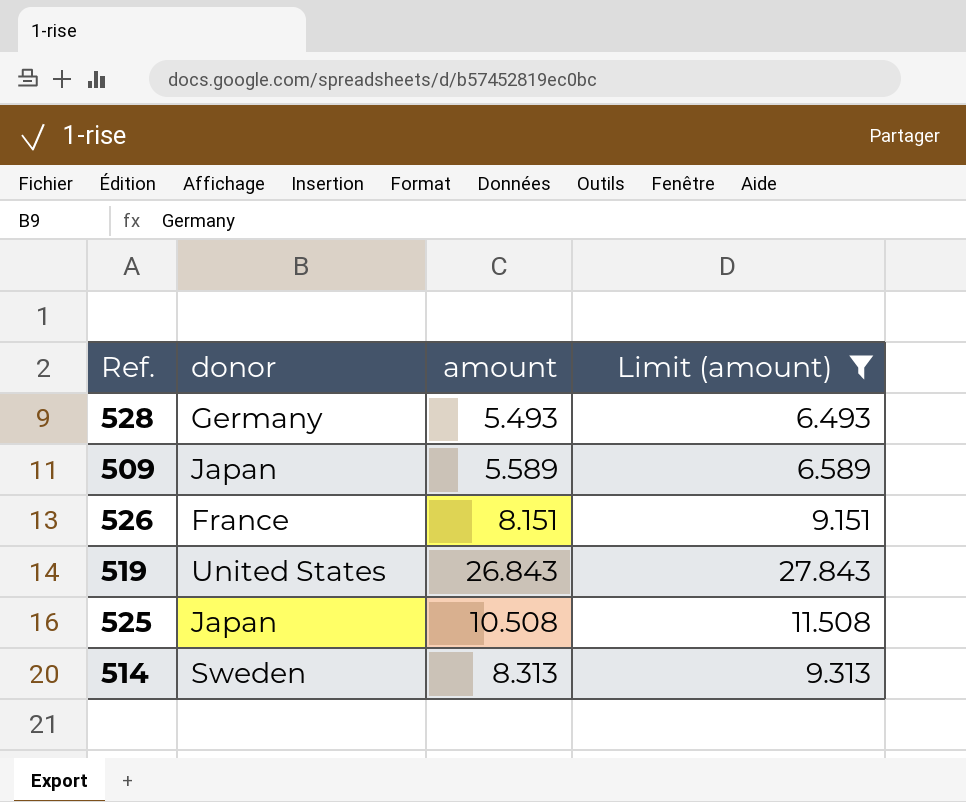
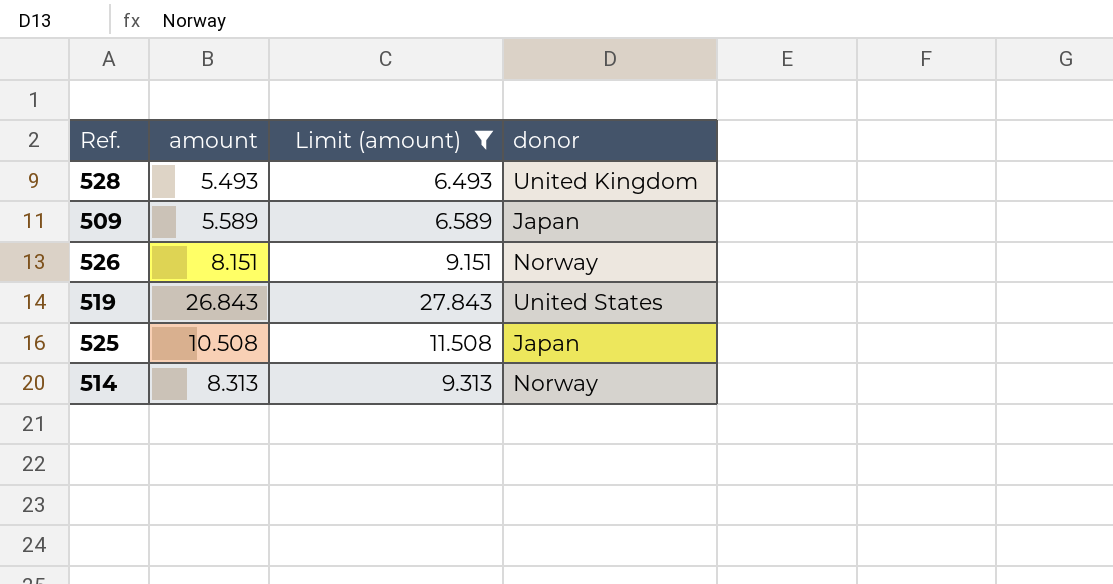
column donor | position: 2 -> 4
528 | donor: Germany -> United Kingdom
526 | donor: France -> Norway
514 | donor: Sweden -> Norway

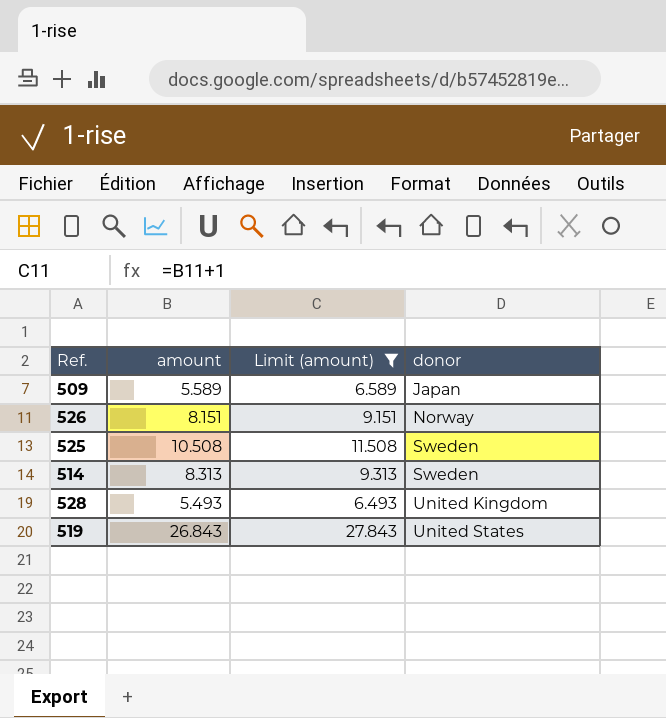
row order: none -> donor ascending
525 | donor: Japan -> Sweden
514 | donor: Norway -> Sweden

